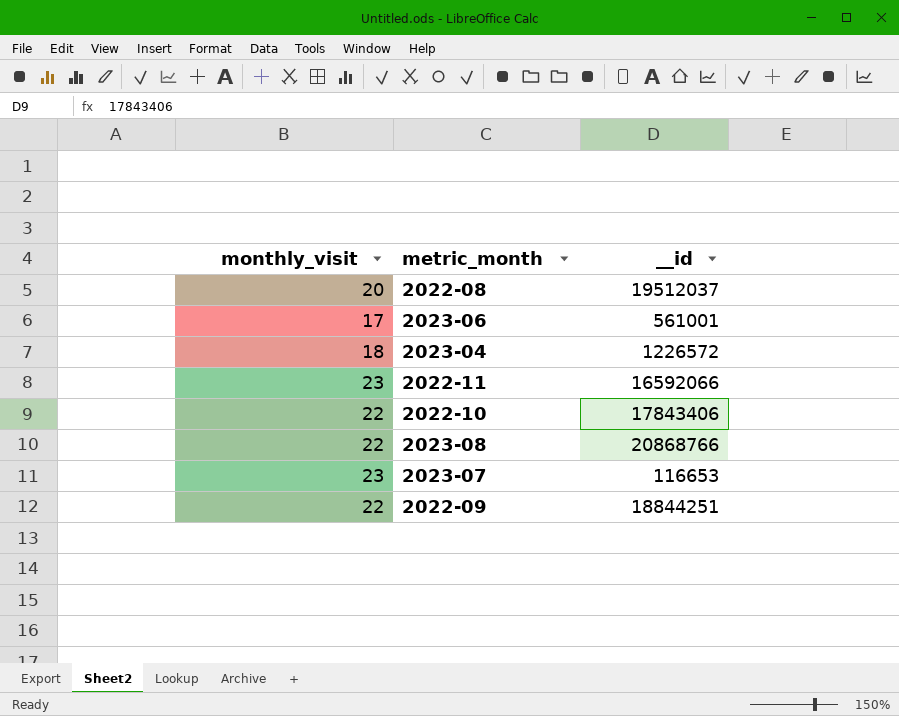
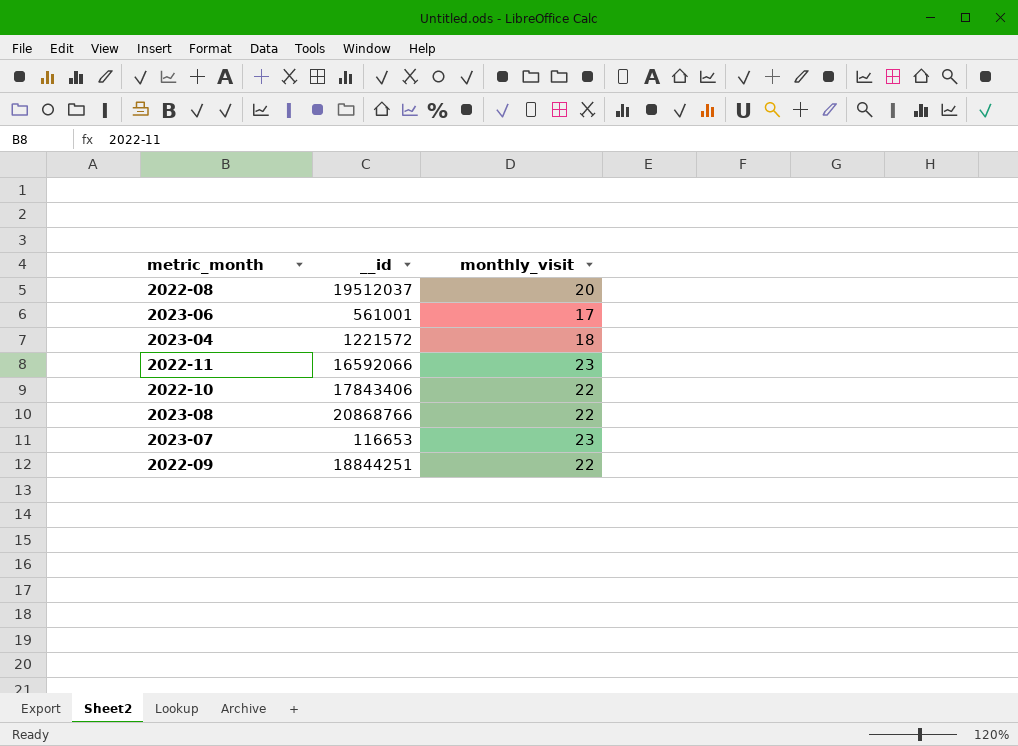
column monthly_visit | position: 1 -> 3
2023-04 | __id: 1226572 -> 1221572

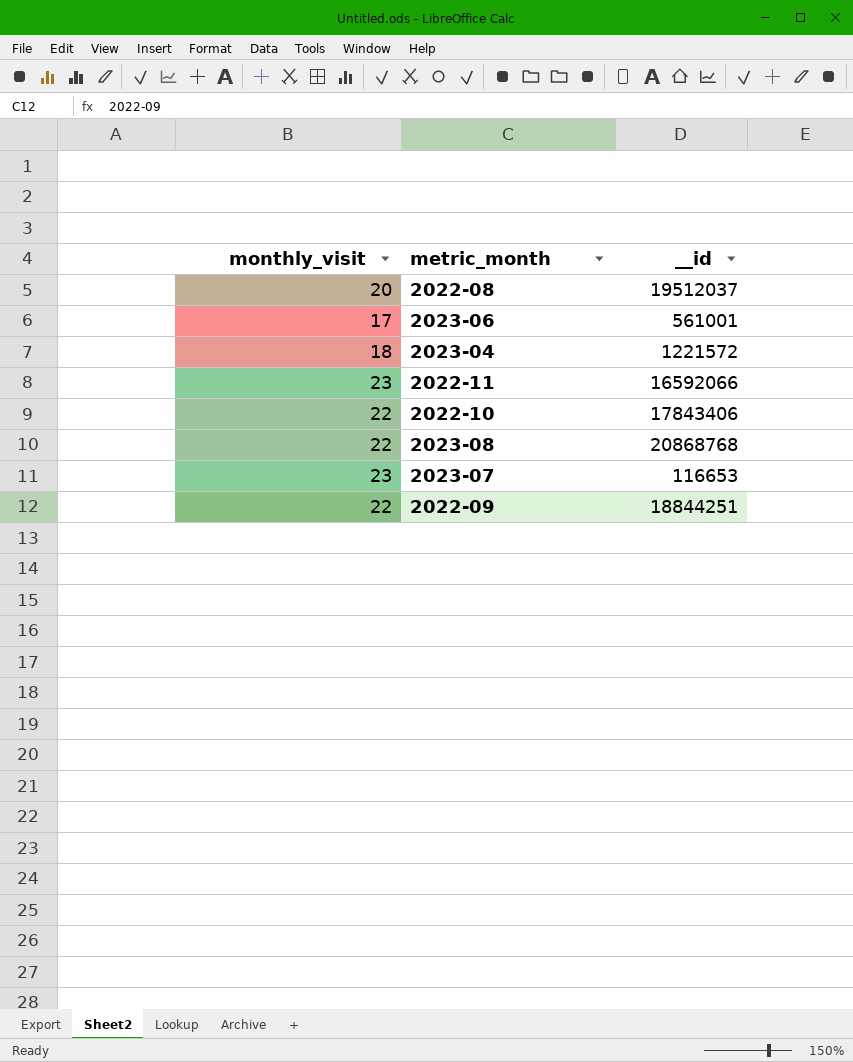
column monthly_visit | position: 3 -> 1
2023-08 | __id: 20868766 -> 20868768

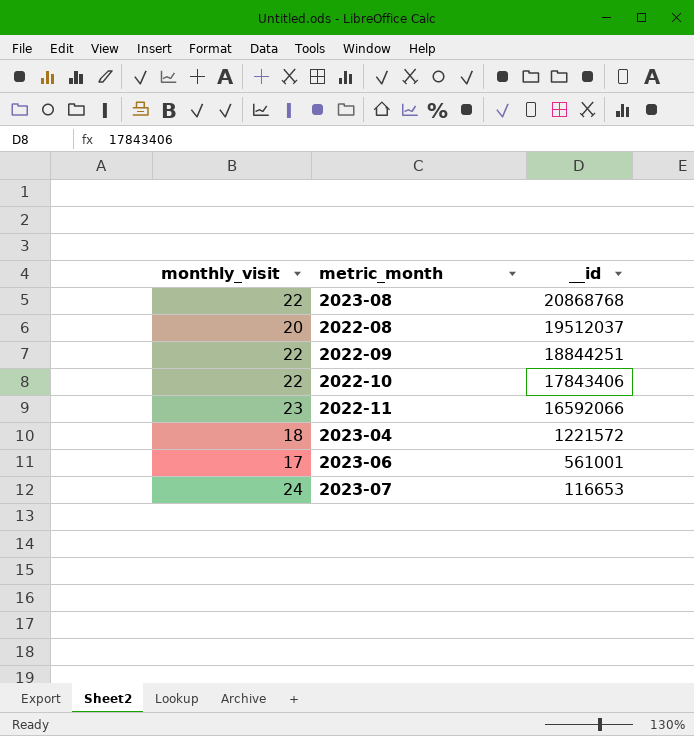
row order: none -> __id descending
2023-07 | monthly_visit: 23 -> 24

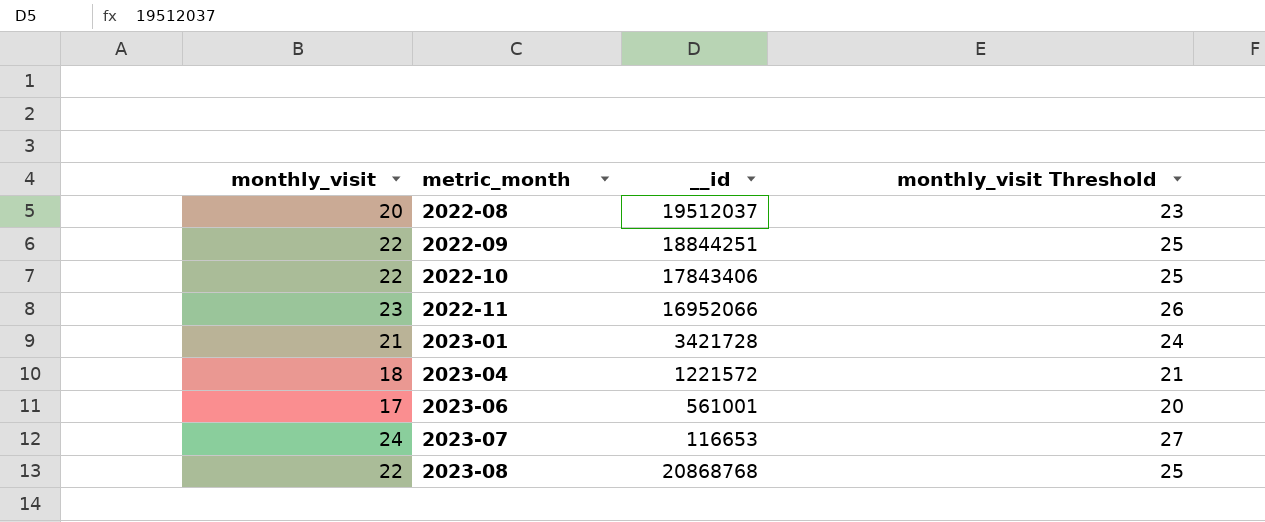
row order: __id descending -> metric_month ascending
column monthly_visit Threshold | formula: none -> [monthly_visit] + 3
2022-11 | __id: 16592066 -> 16952066
row 2023-01: none -> 21 | 3421728 | 24

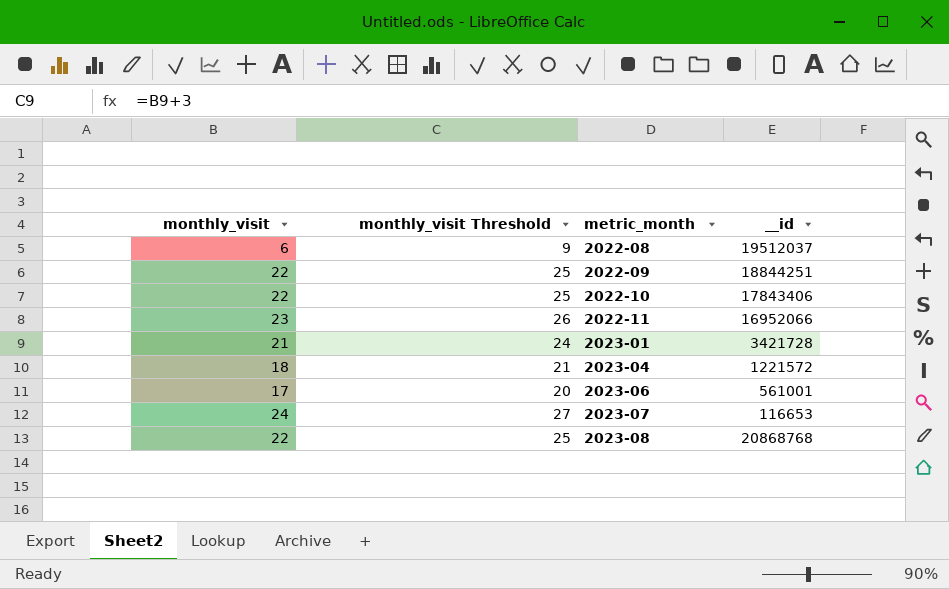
column monthly_visit Threshold | position: 4 -> 2
2022-08 | monthly_visit: 20 -> 6
2022-08 | monthly_visit Threshold: 23 -> 9

